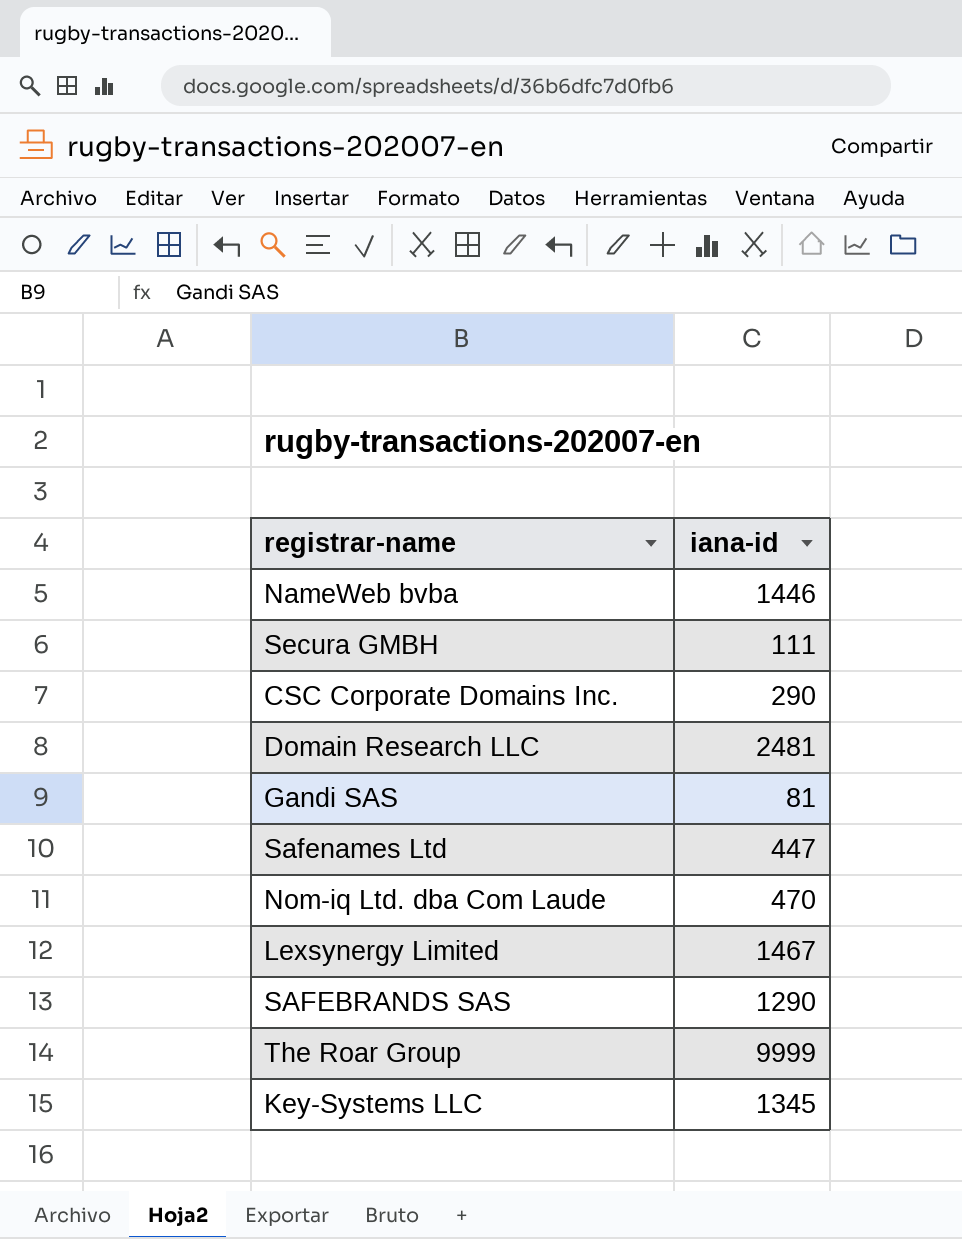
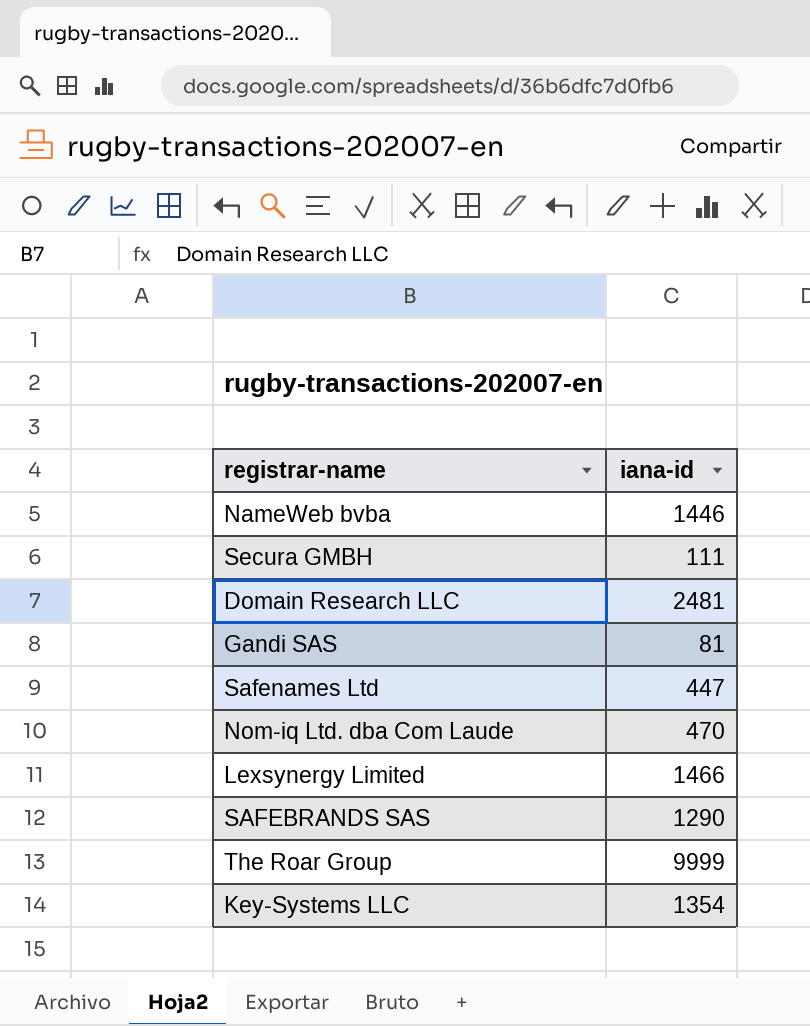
row CSC Corporate Domains Inc.: 290 -> none
Lexsynergy Limited | iana-id: 1467 -> 1466
Key-Systems LLC | iana-id: 1345 -> 1354

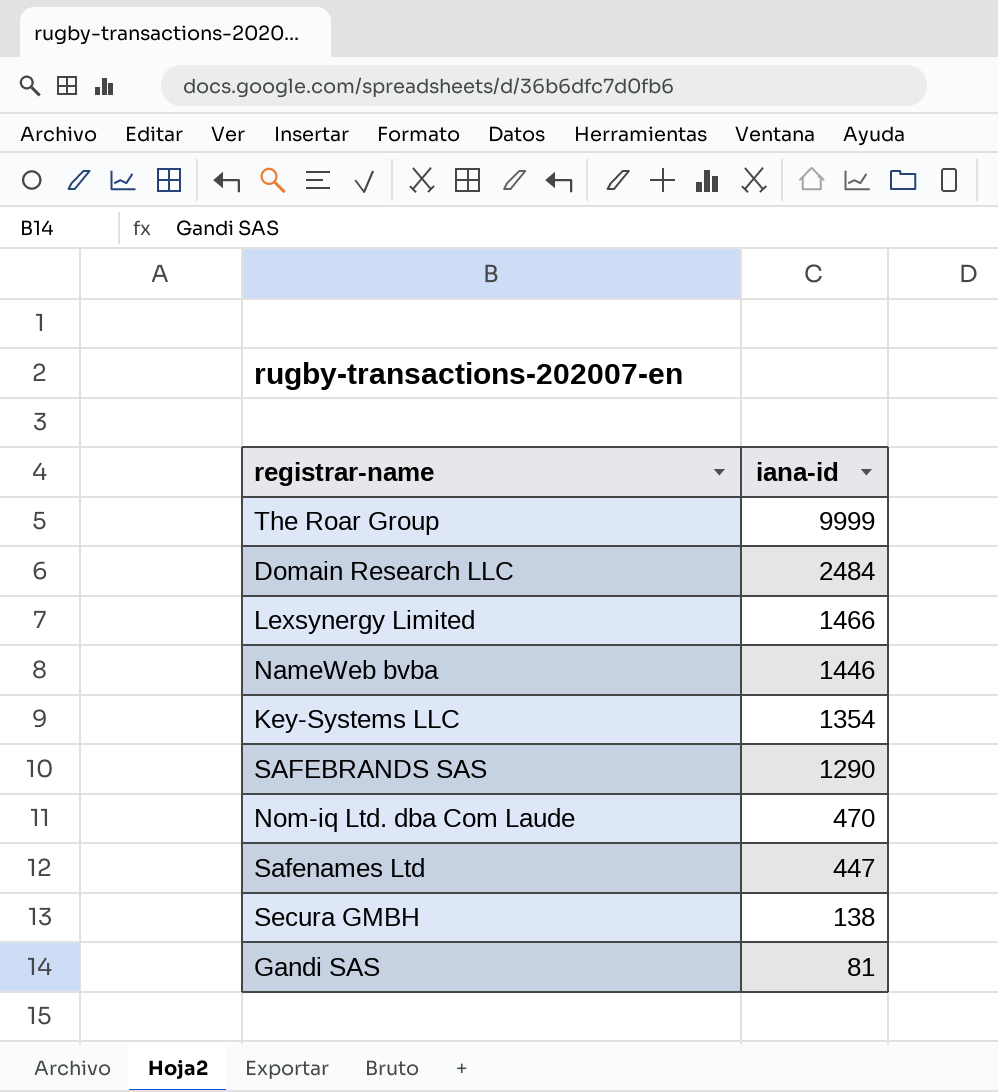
row order: none -> iana-id descending
Domain Research LLC | iana-id: 2481 -> 2484
Secura GMBH | iana-id: 111 -> 138

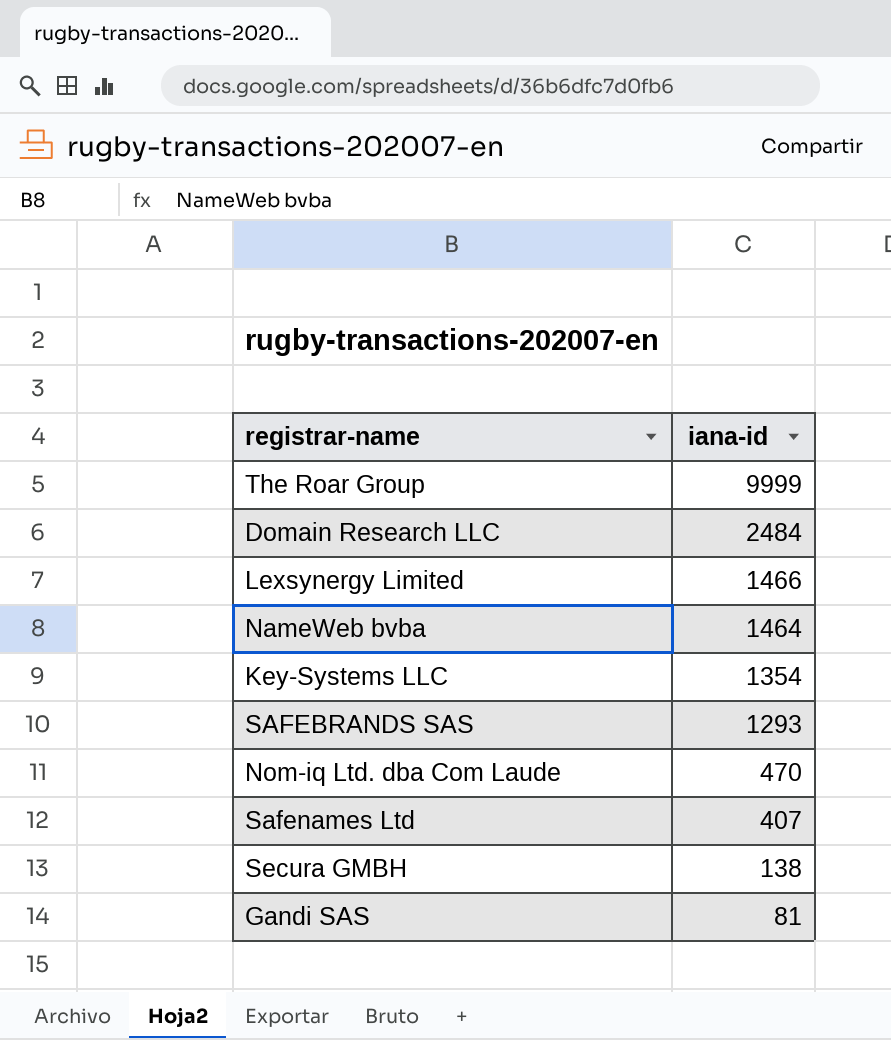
NameWeb bvba | iana-id: 1446 -> 1464
SAFEBRANDS SAS | iana-id: 1290 -> 1293
Safenames Ltd | iana-id: 447 -> 407

